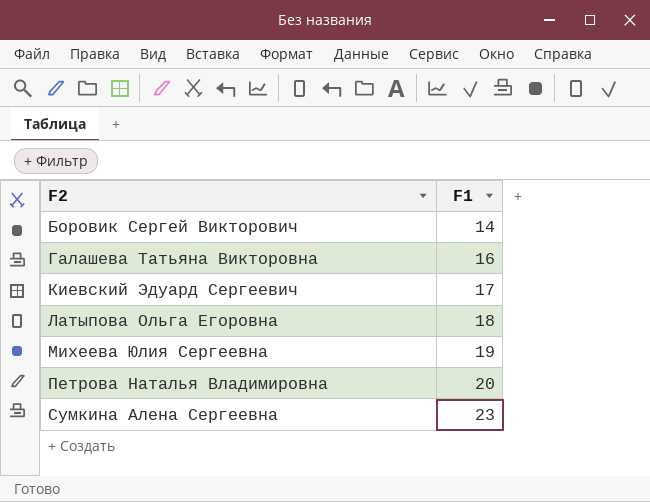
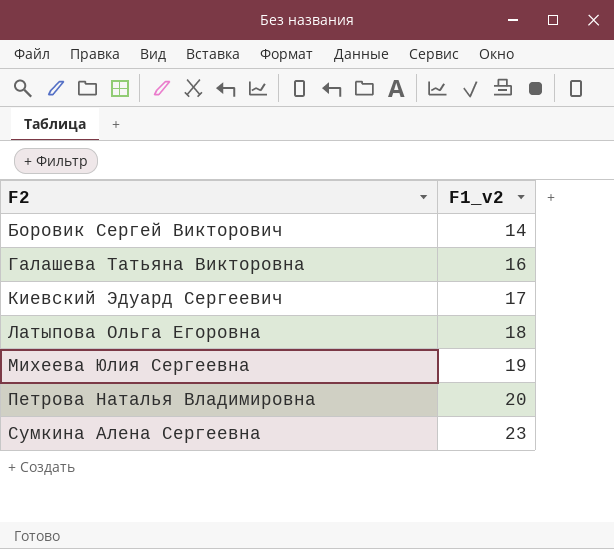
column name: F1 -> F1_v2

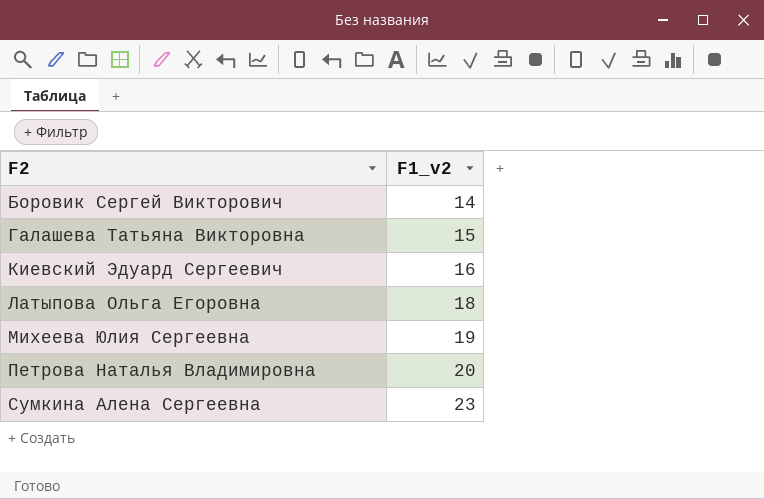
Галашева Татьяна Викторовна | F1_v2: 16 -> 15
Киевский Эдуард Сергеевич | F1_v2: 17 -> 16

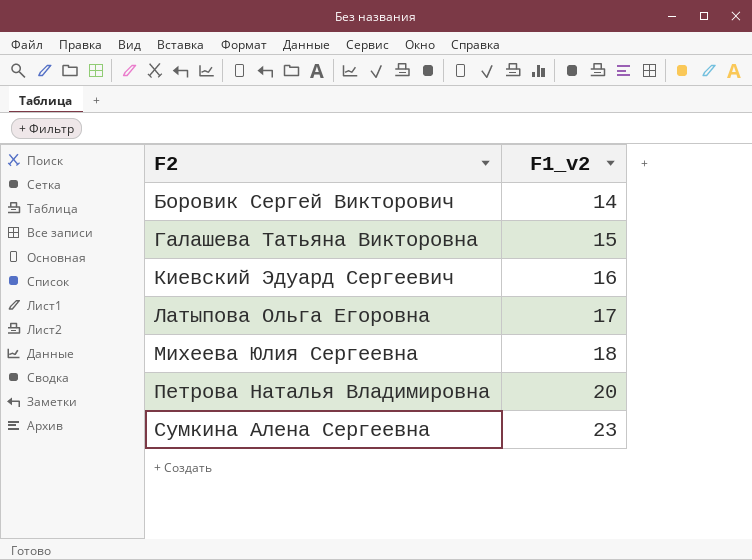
Латыпова Ольга Егоровна | F1_v2: 18 -> 17
Михеева Юлия Сергеевна | F1_v2: 19 -> 18

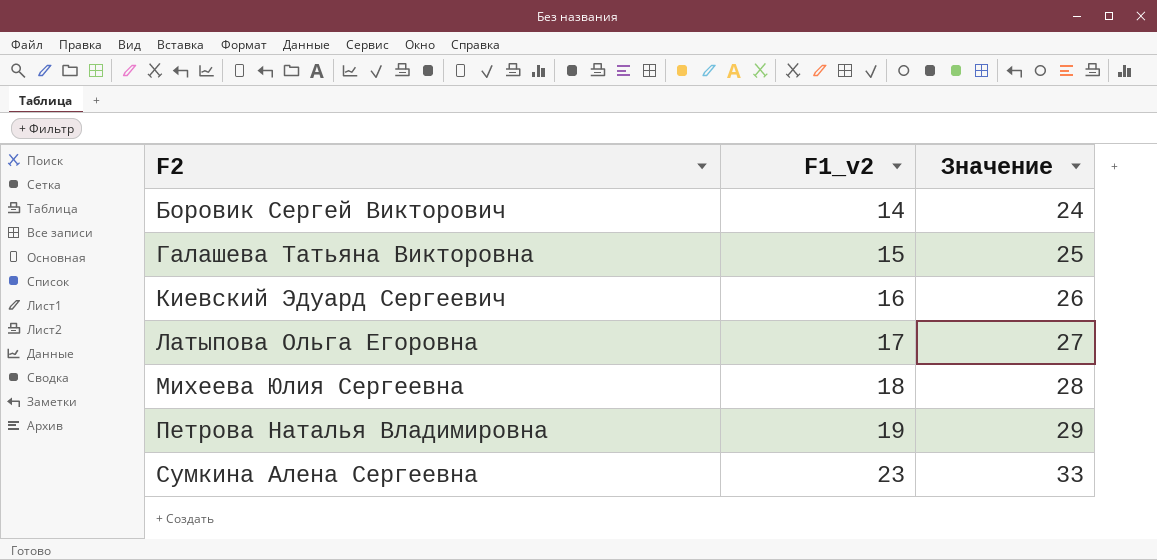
column Значение | formula: none -> [F1_v2] + 10
Петрова Наталья Владимировна | F1_v2: 20 -> 19

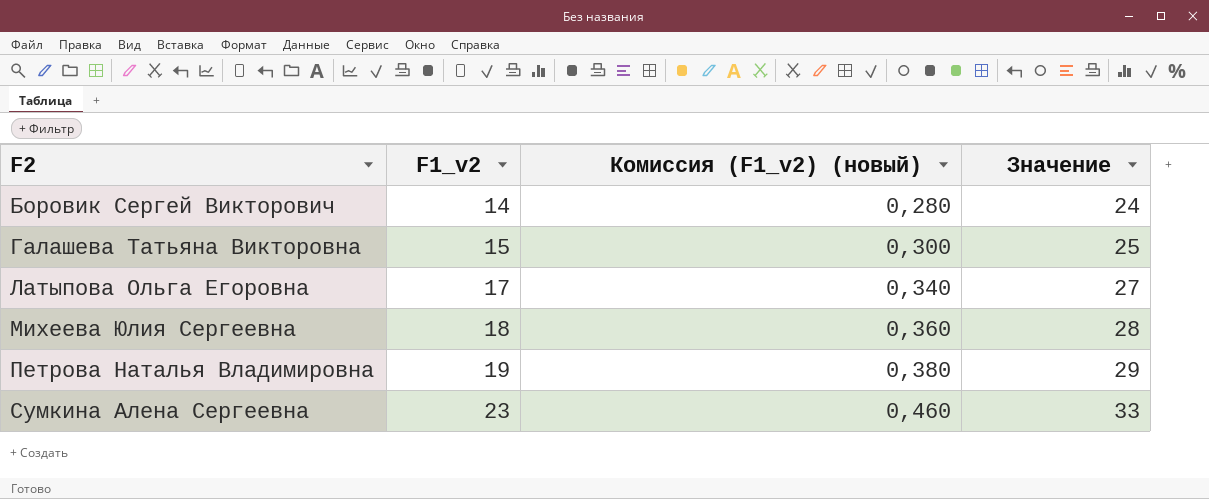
column Комиссия (F1_v2) (новый) | formula: none -> [F1_v2] * 0,02
row Киевский Эдуард Сергеевич: 16 | 26 -> none

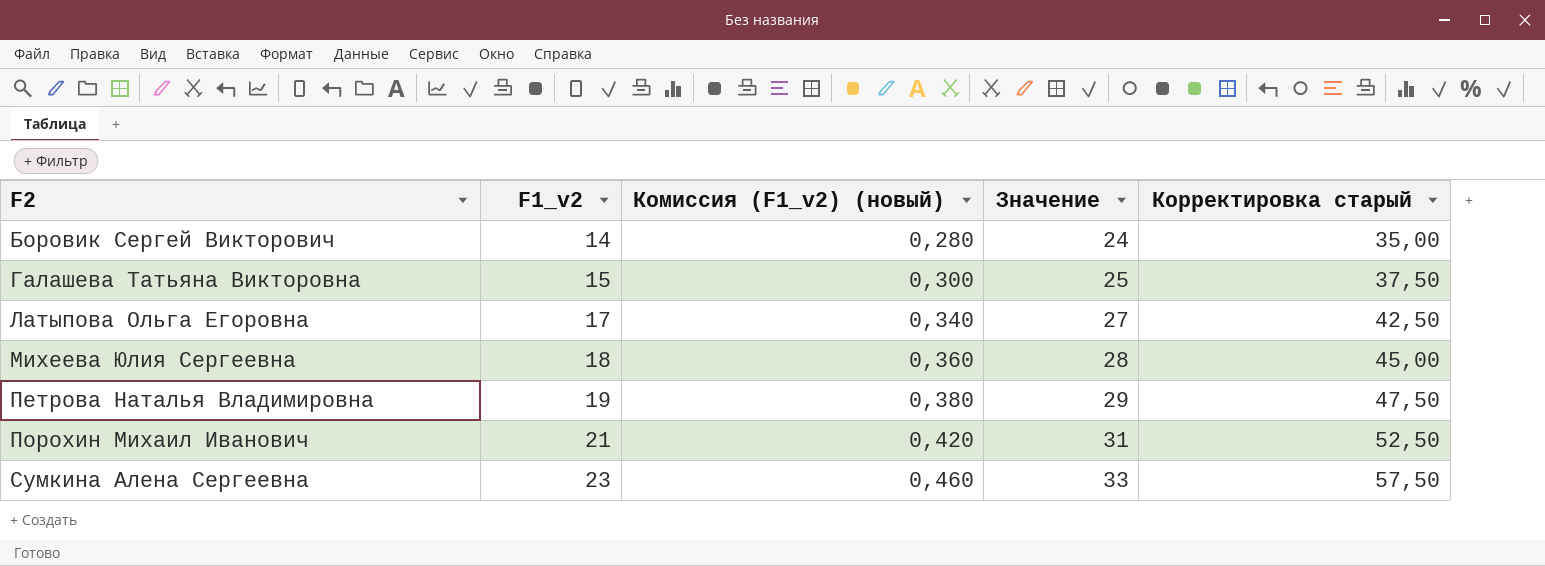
column Корректировка старый | formula: none -> [F1_v2] * 2,5
row Порохин Михаил Иванович: none -> 21 | 0,420 | 31 | 52,50

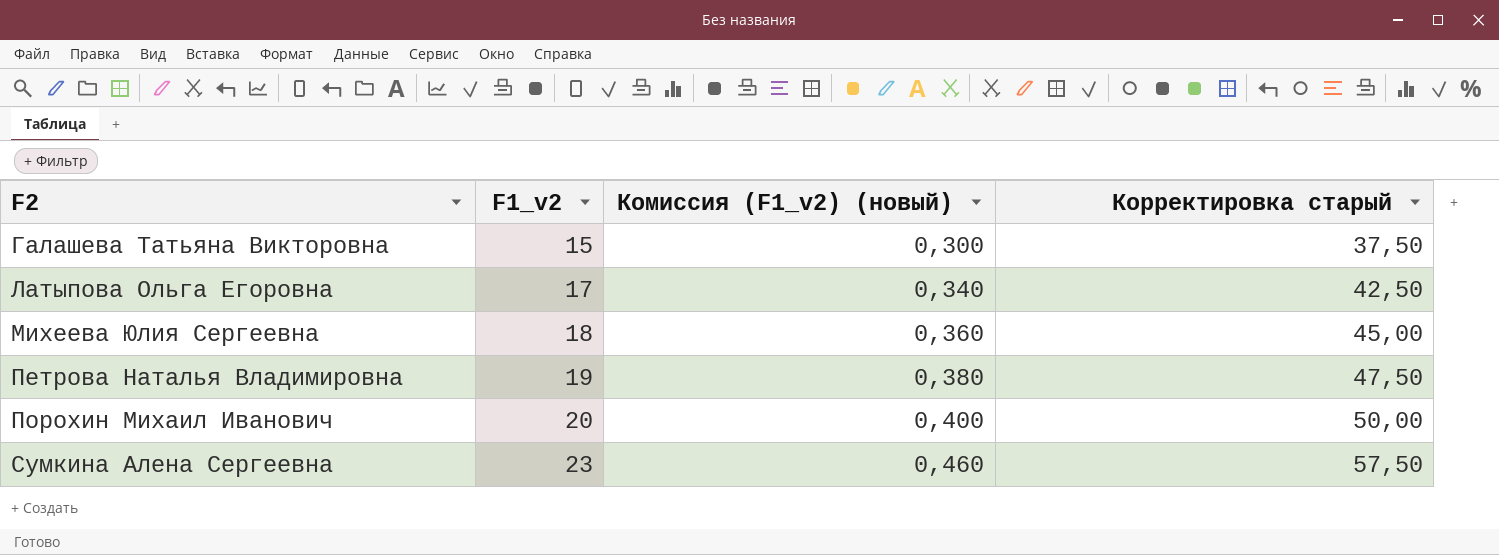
column Значение | formula: [F1_v2] + 10 -> none
row Боровик Сергей Викторович: 14 | 0,280 | 24 | 35,00 -> none
Порохин Михаил Иванович | F1_v2: 21 -> 20
Порохин Михаил Иванович | Комиссия (F1_v2) (новый): 0,420 -> 0,400
Порохин Михаил Иванович | Корректировка старый: 52,50 -> 50,00

